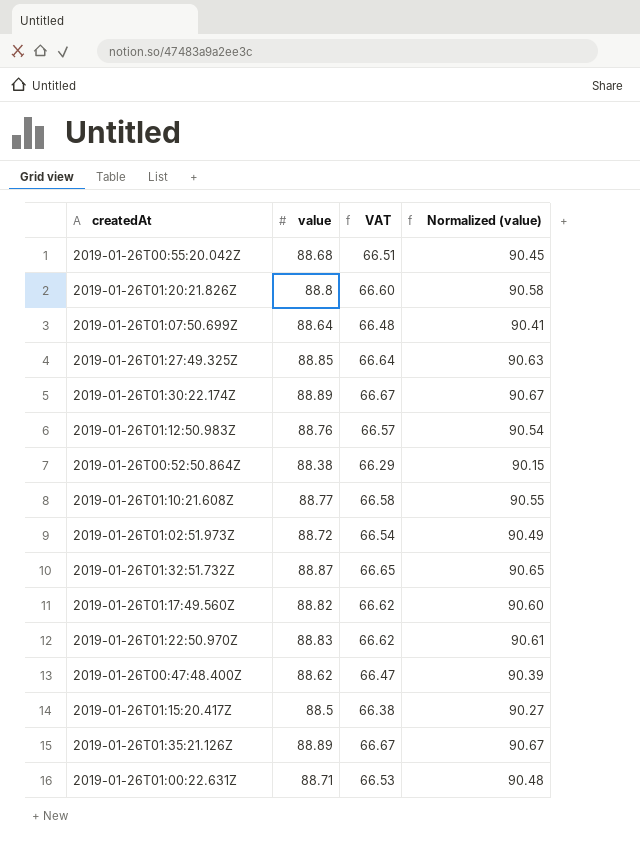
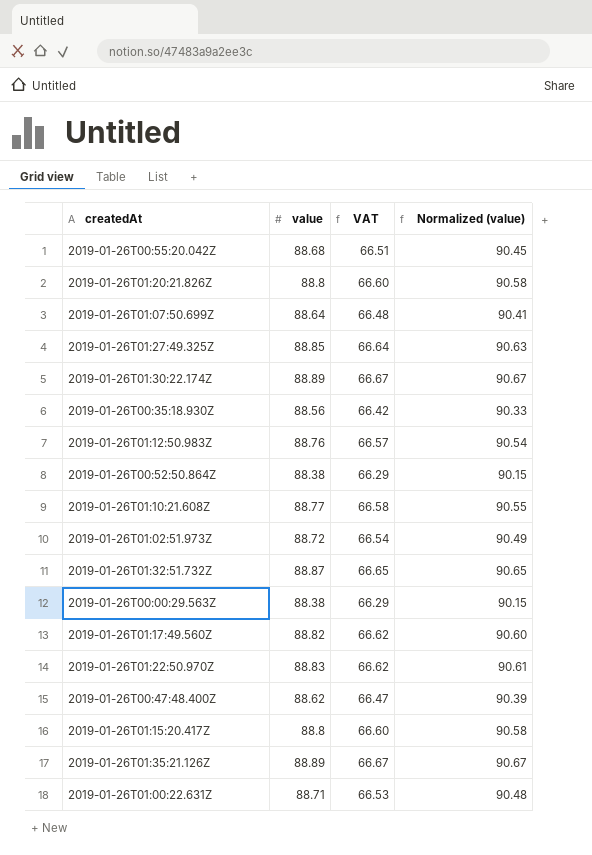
row 2019-01-26T00:35:18.930Z: none -> 88.56 | 66.42 | 90.33
row 2019-01-26T00:00:29.563Z: none -> 88.38 | 66.29 | 90.15
2019-01-26T01:15:20.417Z | value: 88.5 -> 88.8
2019-01-26T01:15:20.417Z | VAT: 66.38 -> 66.60
2019-01-26T01:15:20.417Z | Normalized (value): 90.27 -> 90.58

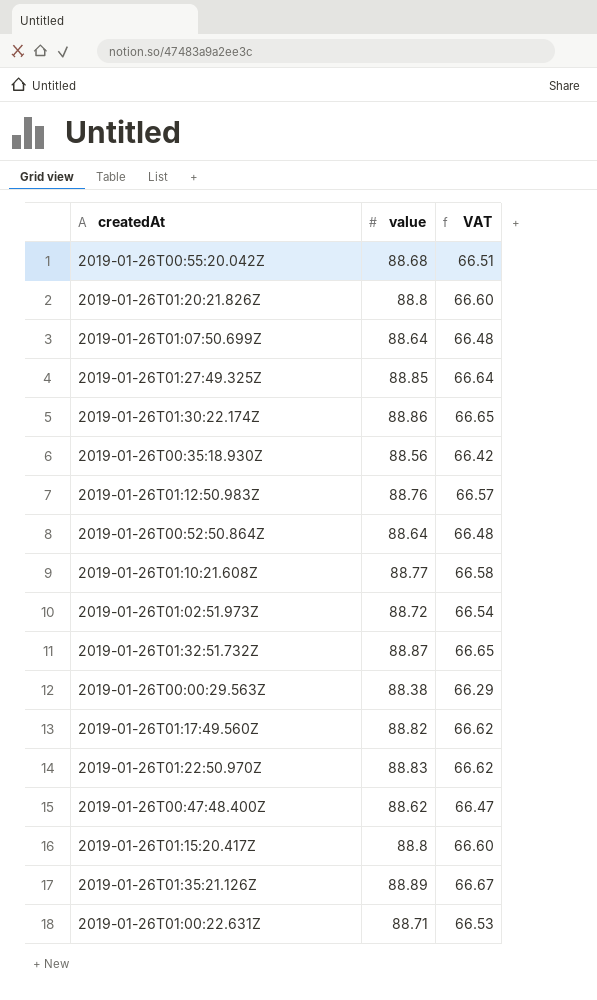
column Normalized (value) | formula: [value] * 1.02 -> none
2019-01-26T01:30:22.174Z | value: 88.89 -> 88.86
2019-01-26T01:30:22.174Z | VAT: 66.67 -> 66.65
2019-01-26T00:52:50.864Z | value: 88.38 -> 88.64
2019-01-26T00:52:50.864Z | VAT: 66.29 -> 66.48

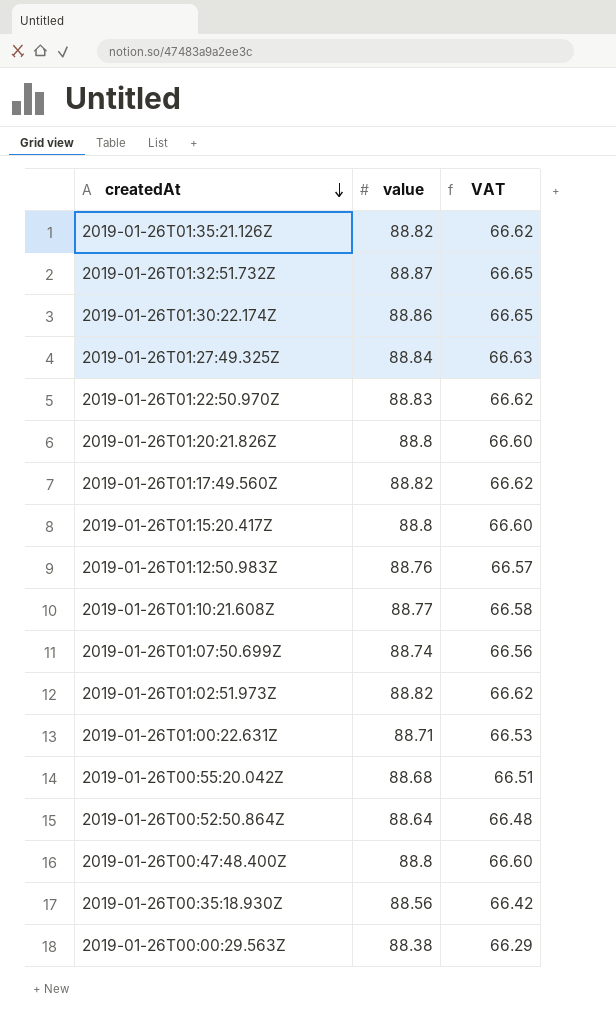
row order: none -> createdAt descending
2019-01-26T01:35:21.126Z | value: 88.89 -> 88.82
2019-01-26T01:35:21.126Z | VAT: 66.67 -> 66.62
2019-01-26T01:27:49.325Z | value: 88.85 -> 88.84
2019-01-26T01:27:49.325Z | VAT: 66.64 -> 66.63
2019-01-26T01:07:50.699Z | value: 88.64 -> 88.74
2019-01-26T01:07:50.699Z | VAT: 66.48 -> 66.56
2019-01-26T01:02:51.973Z | value: 88.72 -> 88.82
2019-01-26T01:02:51.973Z | VAT: 66.54 -> 66.62
2019-01-26T00:47:48.400Z | value: 88.62 -> 88.8
2019-01-26T00:47:48.400Z | VAT: 66.47 -> 66.60

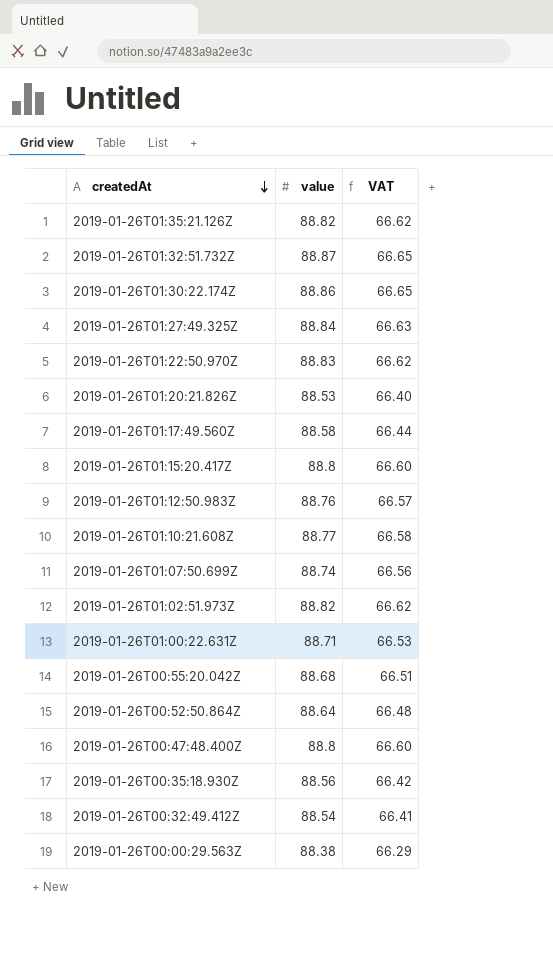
2019-01-26T01:20:21.826Z | value: 88.8 -> 88.53
2019-01-26T01:20:21.826Z | VAT: 66.60 -> 66.40
2019-01-26T01:17:49.560Z | value: 88.82 -> 88.58
2019-01-26T01:17:49.560Z | VAT: 66.62 -> 66.44
row 2019-01-26T00:32:49.412Z: none -> 88.54 | 66.41

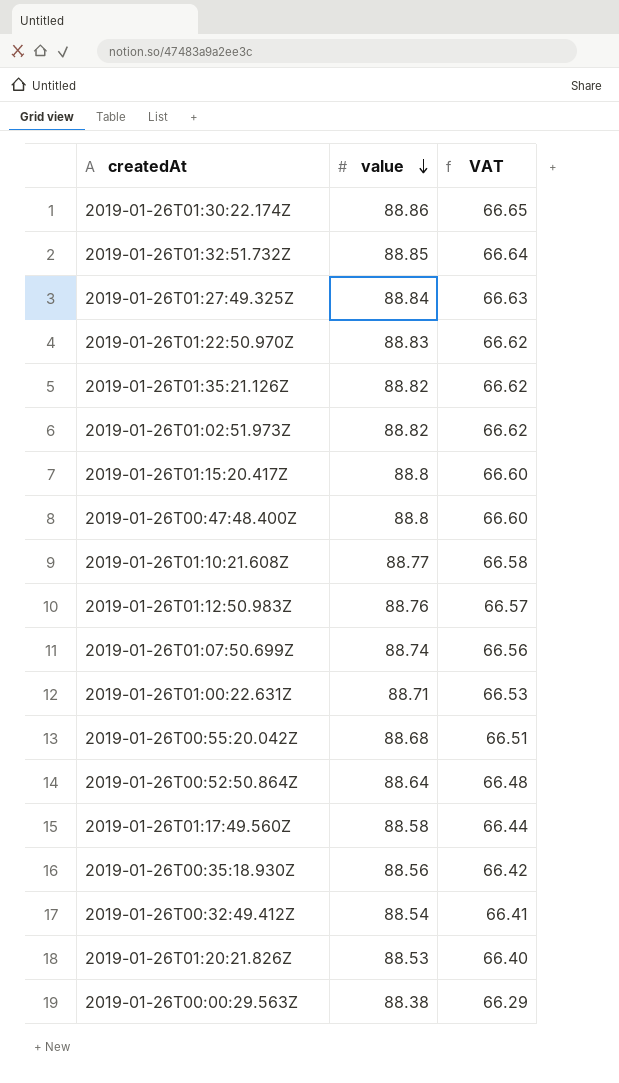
row order: createdAt descending -> value descending
2019-01-26T01:32:51.732Z | value: 88.87 -> 88.85
2019-01-26T01:32:51.732Z | VAT: 66.65 -> 66.64

